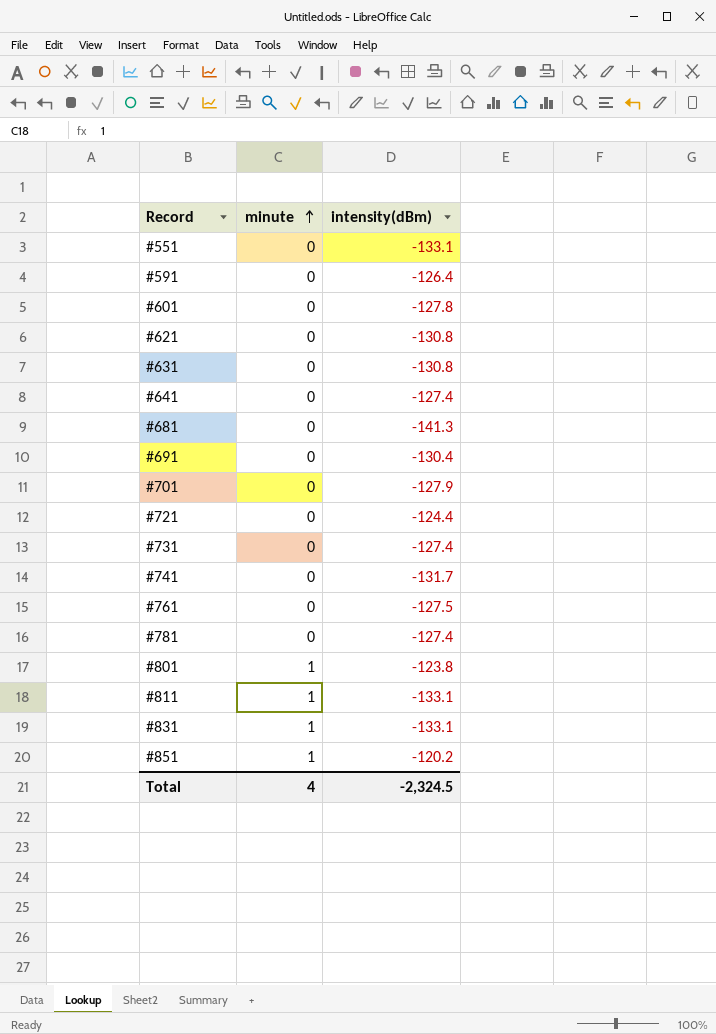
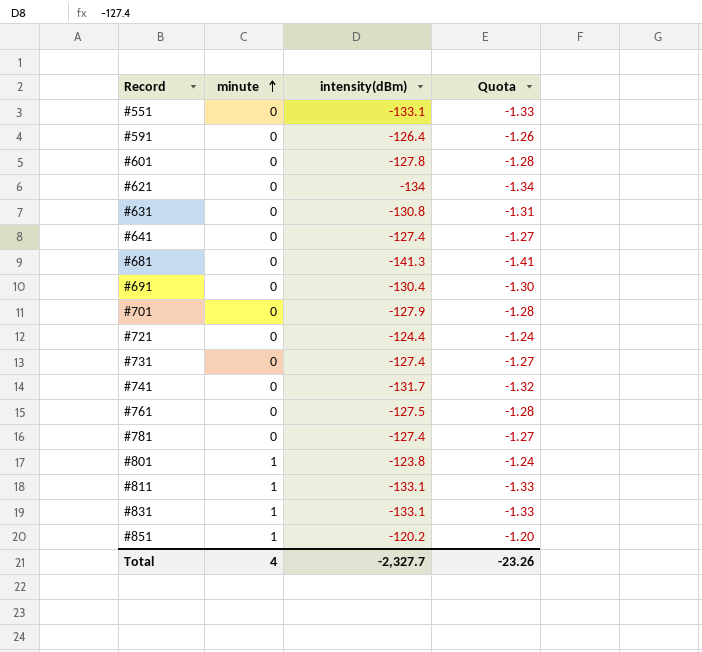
column Quota | formula: none -> [intensity(dBm)] * 0.01
#621 | intensity(dBm): -130.8 -> -134
Total | intensity(dBm): -2,324.5 -> -2,327.7

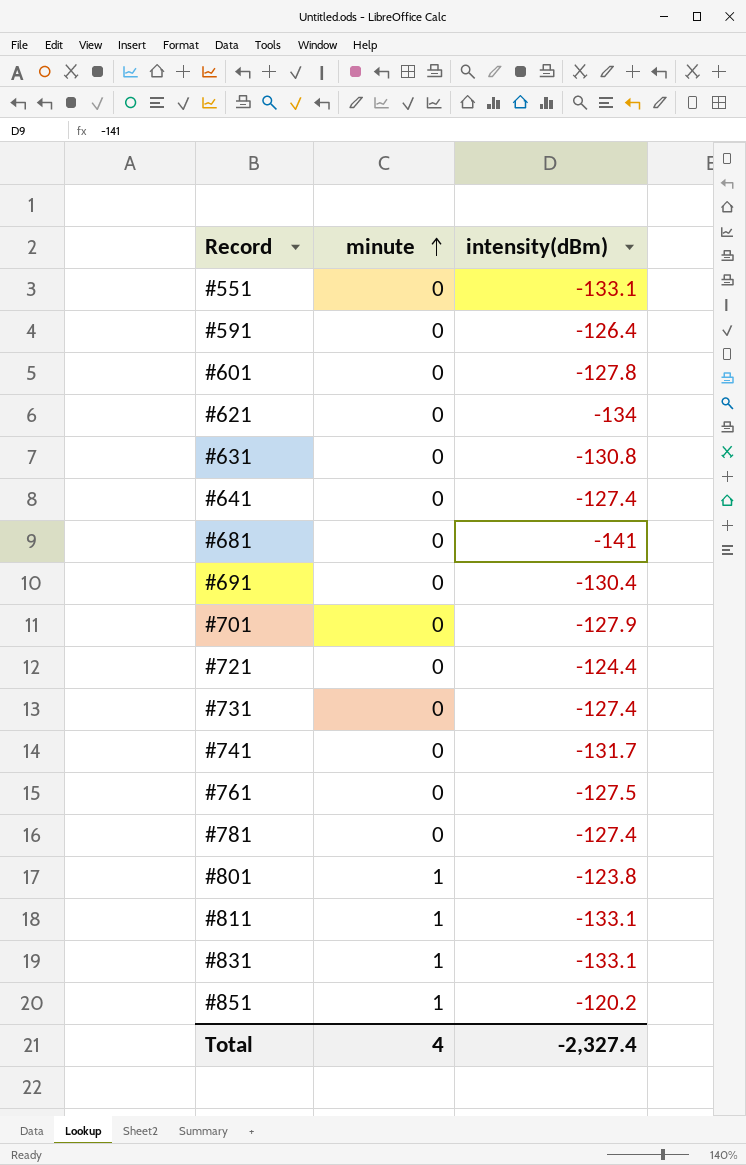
column Quota | formula: [intensity(dBm)] * 0.01 -> none
#681 | intensity(dBm): -141.3 -> -141
Total | intensity(dBm): -2,327.7 -> -2,327.4

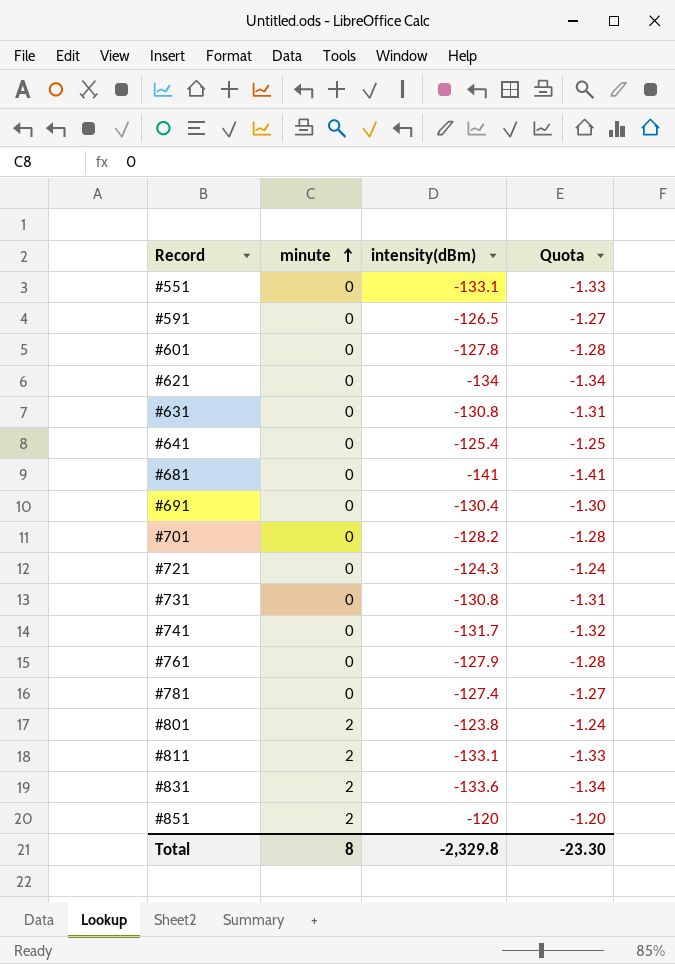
column Quota | formula: none -> [intensity(dBm)] * 0.01
#591 | intensity(dBm): -126.4 -> -126.5
#641 | intensity(dBm): -127.4 -> -125.4
#701 | intensity(dBm): -127.9 -> -128.2
#721 | intensity(dBm): -124.4 -> -124.3
#731 | intensity(dBm): -127.4 -> -130.8
#761 | intensity(dBm): -127.5 -> -127.9
#801 | minute: 1 -> 2
#811 | minute: 1 -> 2
#831 | minute: 1 -> 2
#831 | intensity(dBm): -133.1 -> -133.6
#851 | minute: 1 -> 2
#851 | intensity(dBm): -120.2 -> -120
Total | minute: 4 -> 8
Total | intensity(dBm): -2,327.4 -> -2,329.8

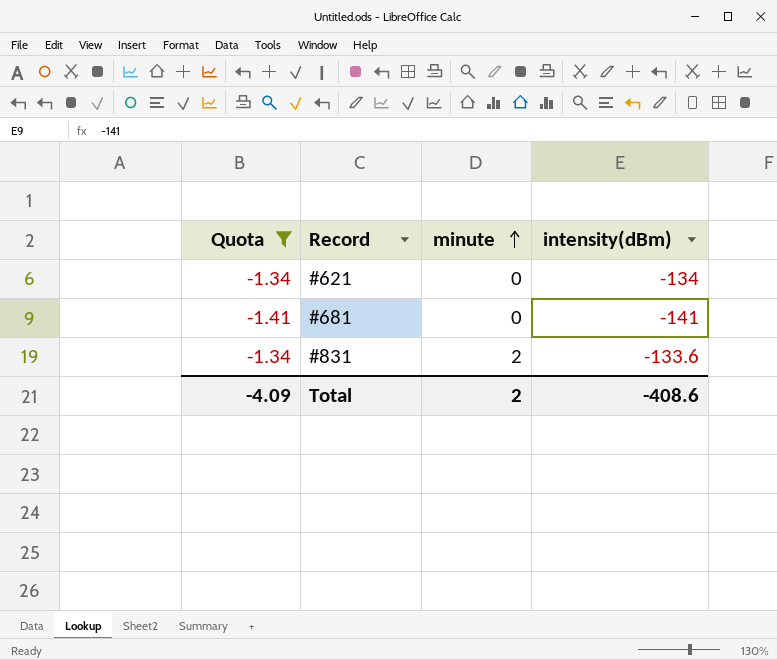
filter: none -> Quota <= -1.34
column Quota | position: 4 -> 1
Total | Quota: -23.30 -> -4.09
Total | minute: 8 -> 2
Total | intensity(dBm): -2,329.8 -> -408.6

